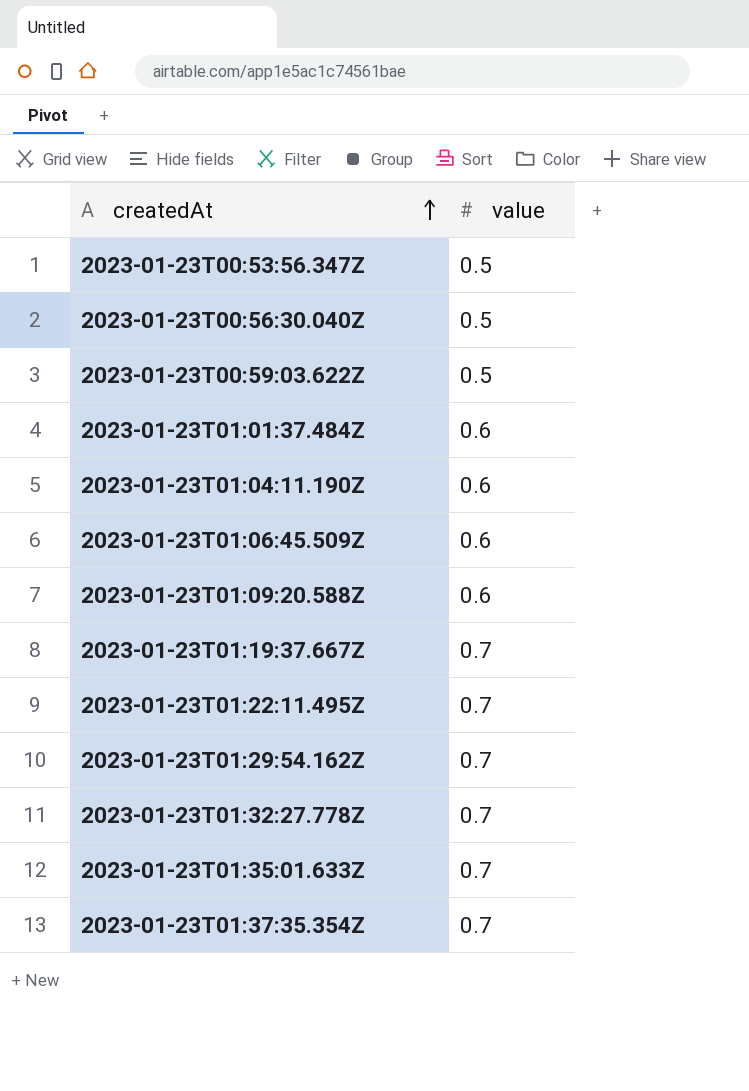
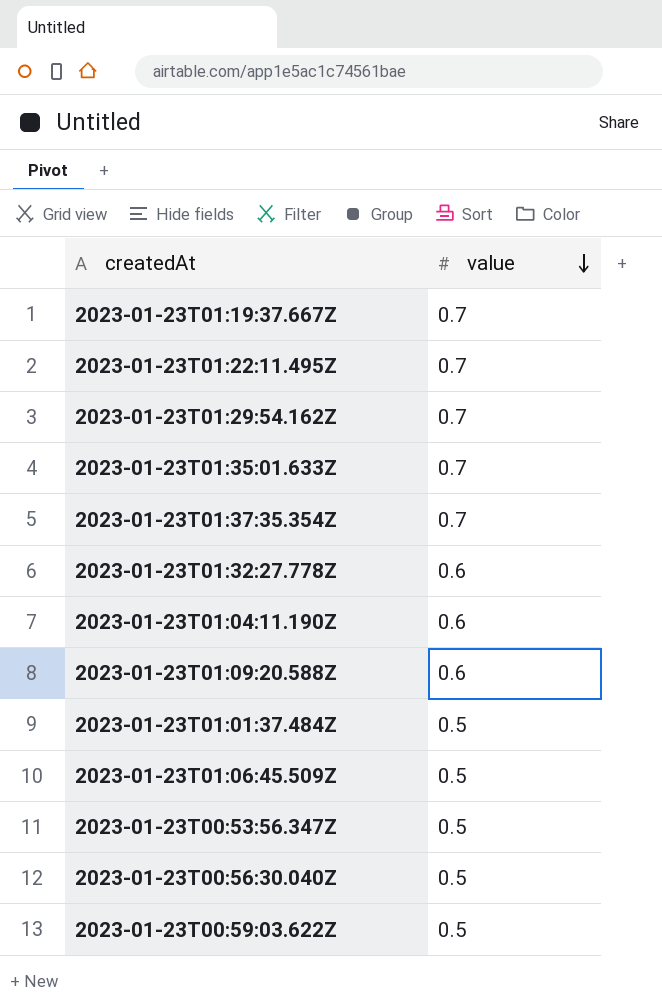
row order: createdAt ascending -> value descending
2023-01-23T01:32:27.778Z | value: 0.7 -> 0.6
2023-01-23T01:01:37.484Z | value: 0.6 -> 0.5
2023-01-23T01:06:45.509Z | value: 0.6 -> 0.5

